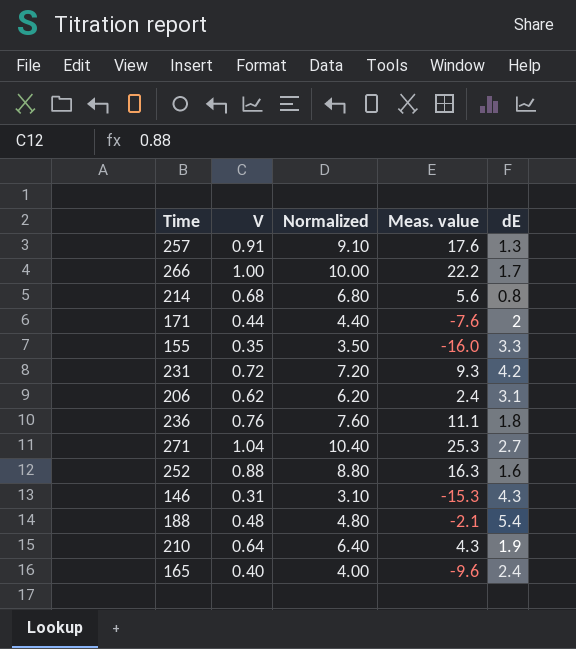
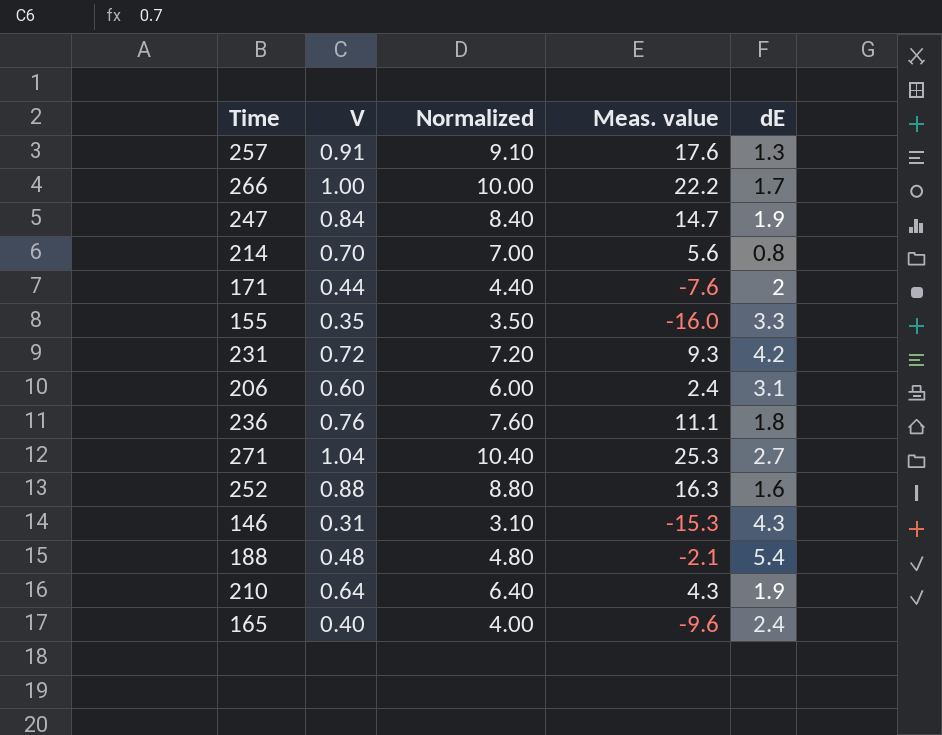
row 247: none -> 0.84 | 8.40 | 14.7 | 1.9
214 | V: 0.68 -> 0.70
214 | Normalized: 6.80 -> 7.00
206 | V: 0.62 -> 0.60
206 | Normalized: 6.20 -> 6.00

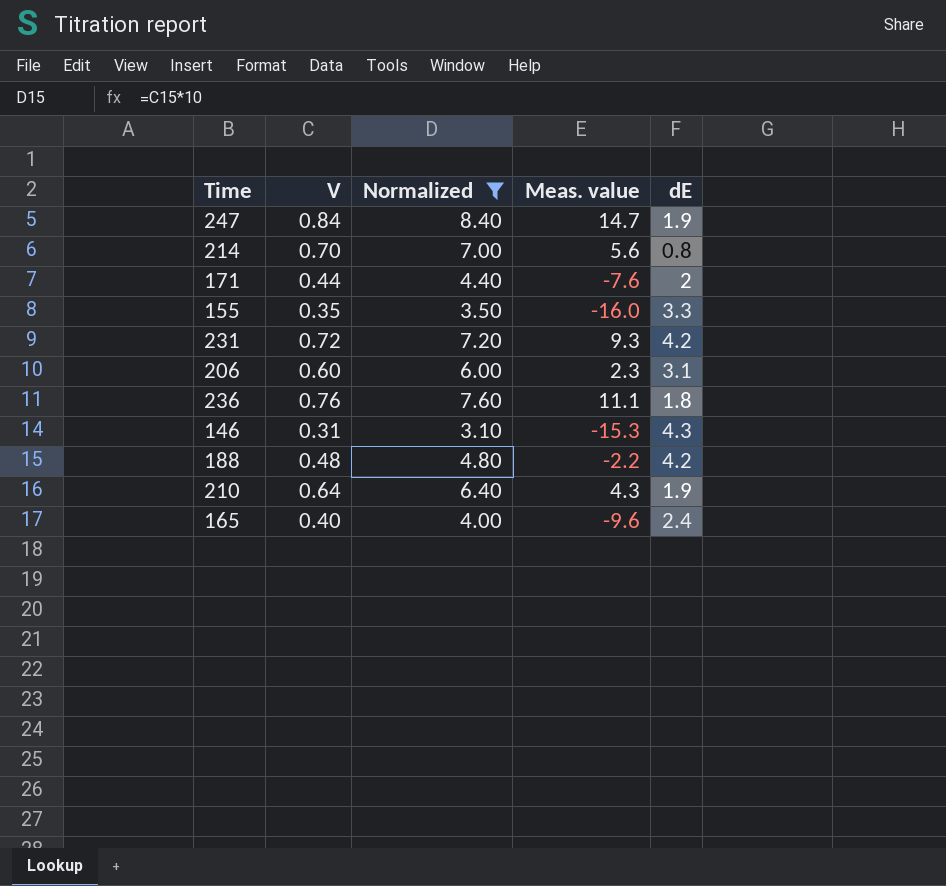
filter: none -> Normalized <= 8.40
206 | Meas. value: 2.4 -> 2.3
188 | Meas. value: -2.1 -> -2.2
188 | dE: 5.4 -> 4.2

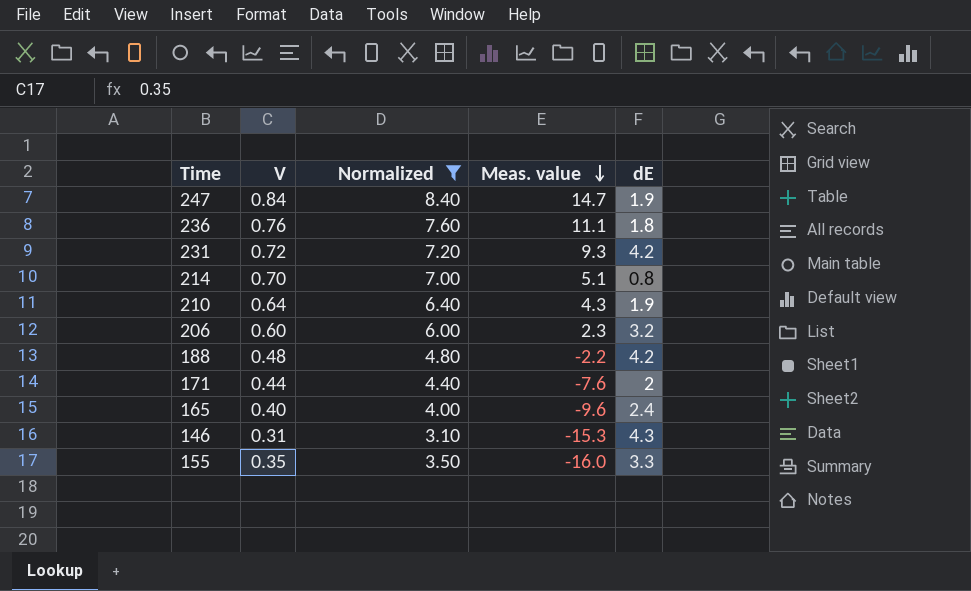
row order: none -> Meas. value descending
214 | Meas. value: 5.6 -> 5.1
206 | dE: 3.1 -> 3.2

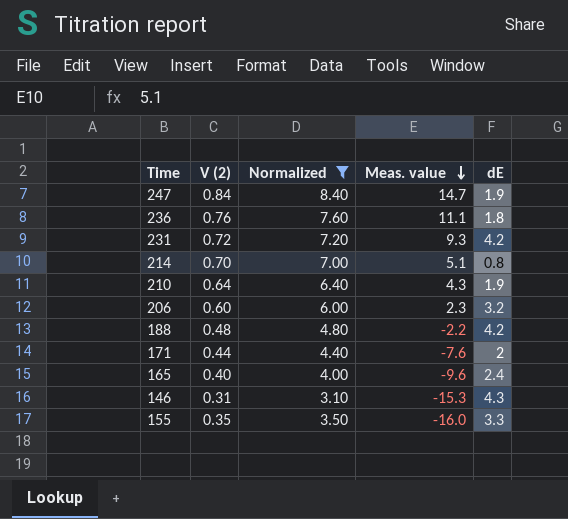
column name: V -> V (2)

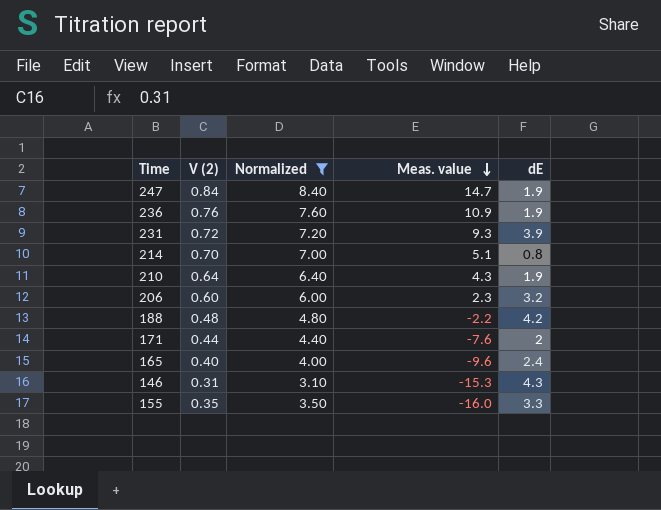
236 | Meas. value: 11.1 -> 10.9
236 | dE: 1.8 -> 1.9
231 | dE: 4.2 -> 3.9

